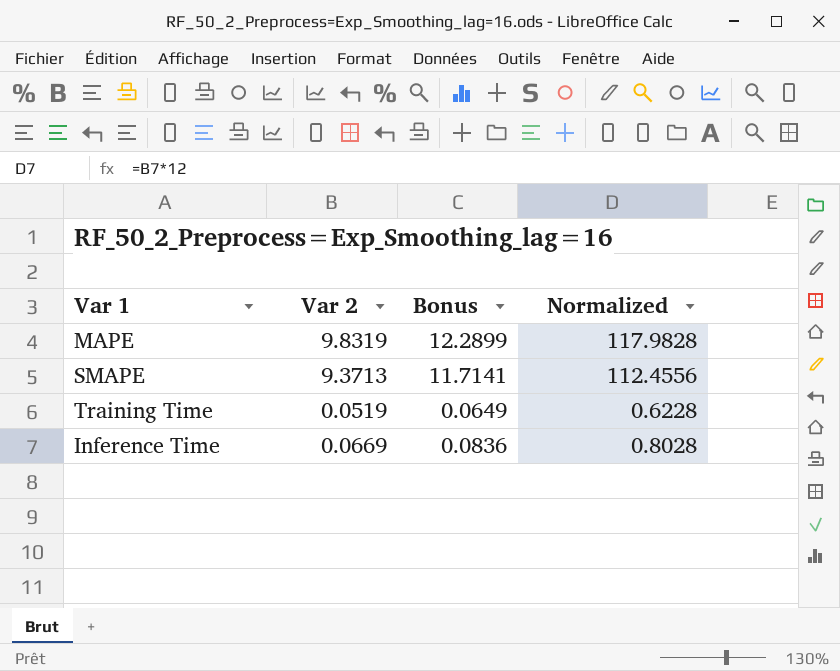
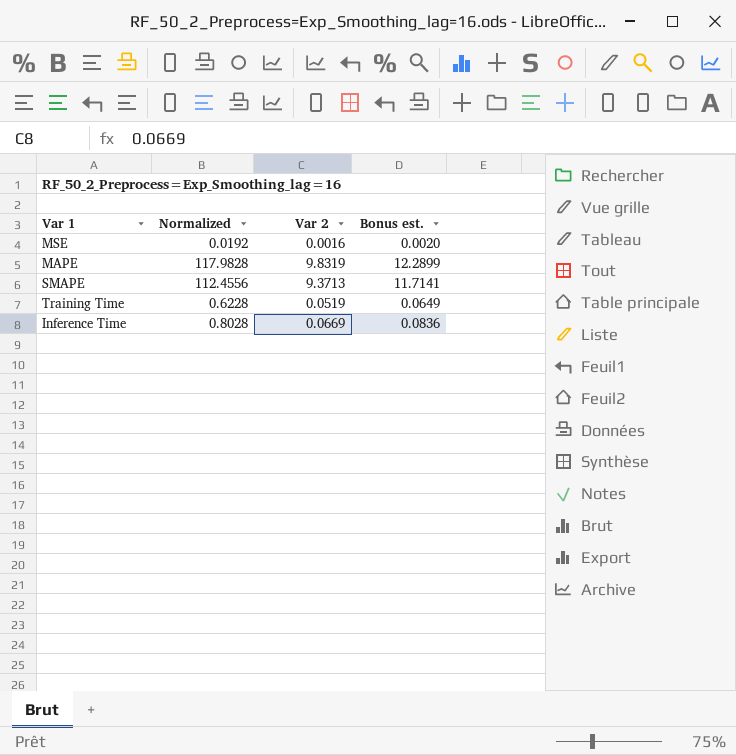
column Normalized | position: 4 -> 2
column name: Bonus -> Bonus est.
row MSE: none -> 0.0192 | 0.0016 | 0.0020

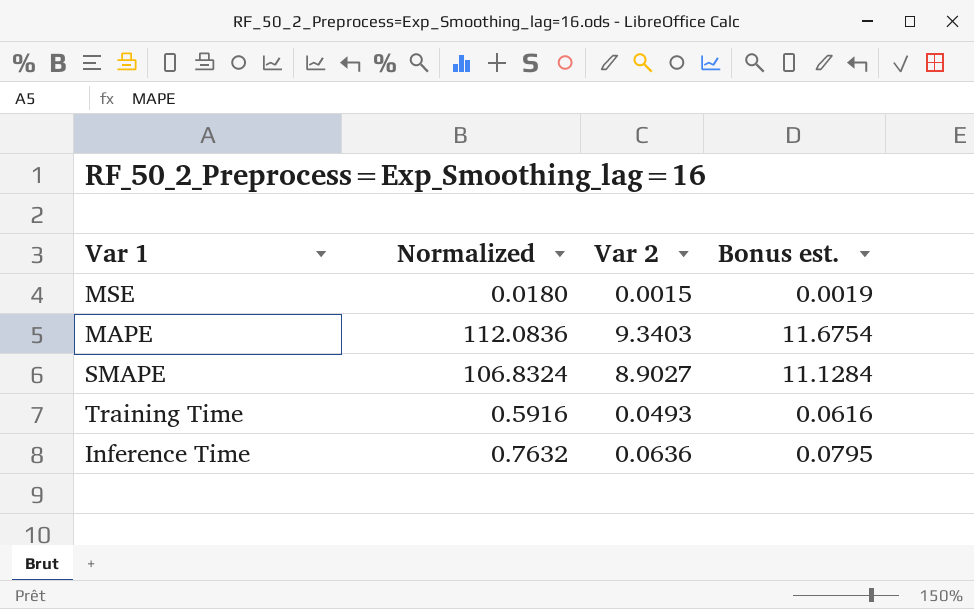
MSE | Normalized: 0.0192 -> 0.0180
MSE | Var 2: 0.0016 -> 0.0015
MSE | Bonus est.: 0.0020 -> 0.0019
MAPE | Normalized: 117.9828 -> 112.0836
MAPE | Var 2: 9.8319 -> 9.3403
MAPE | Bonus est.: 12.2899 -> 11.6754
SMAPE | Normalized: 112.4556 -> 106.8324
SMAPE | Var 2: 9.3713 -> 8.9027
SMAPE | Bonus est.: 11.7141 -> 11.1284
Training Time | Normalized: 0.6228 -> 0.5916
Training Time | Var 2: 0.0519 -> 0.0493
Training Time | Bonus est.: 0.0649 -> 0.0616
Inference Time | Normalized: 0.8028 -> 0.7632
Inference Time | Var 2: 0.0669 -> 0.0636
Inference Time | Bonus est.: 0.0836 -> 0.0795

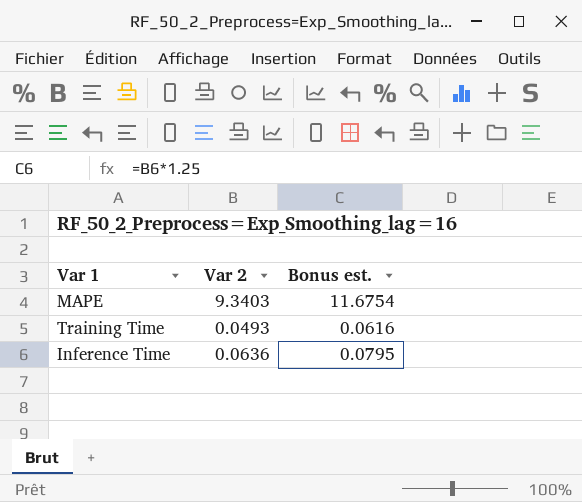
column Normalized | formula: [Var 2] * 12 -> none
row MSE: 0.0180 | 0.0015 | 0.0019 -> none
row SMAPE: 106.8324 | 8.9027 | 11.1284 -> none

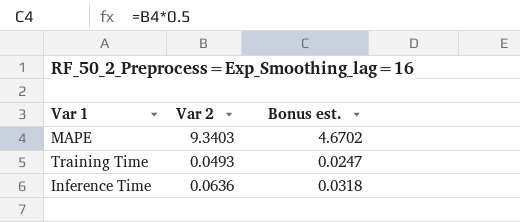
column Bonus est. | formula: [Var 2] * 1.25 -> [Var 2] * 0.5

